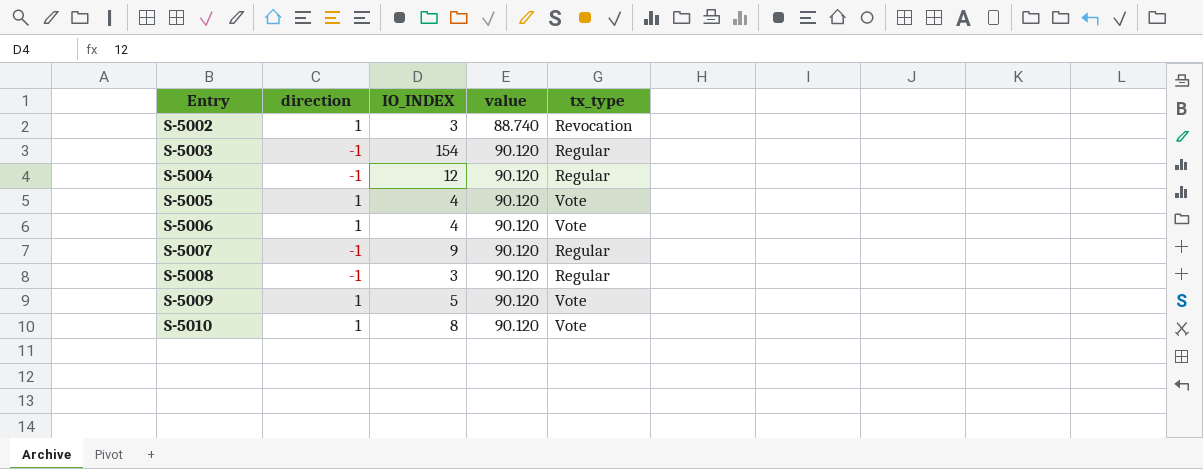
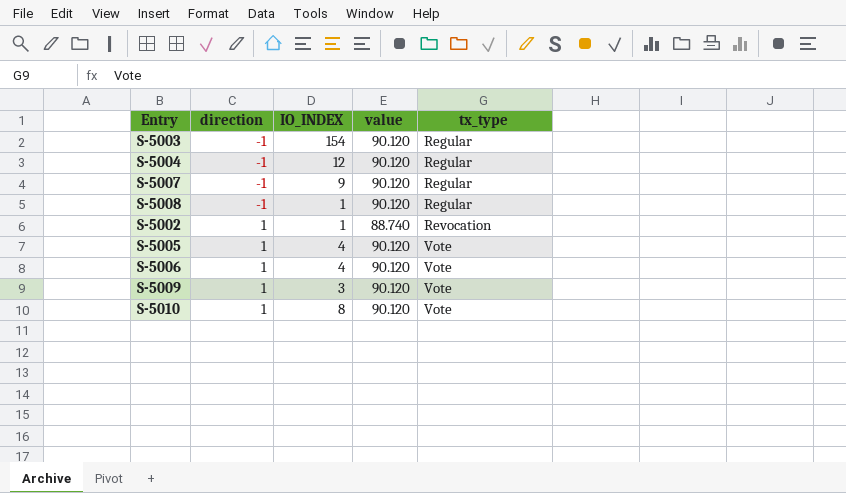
row order: Entry ascending -> direction ascending
S-5008 | IO_INDEX: 3 -> 1
S-5002 | IO_INDEX: 3 -> 1
S-5009 | IO_INDEX: 5 -> 3

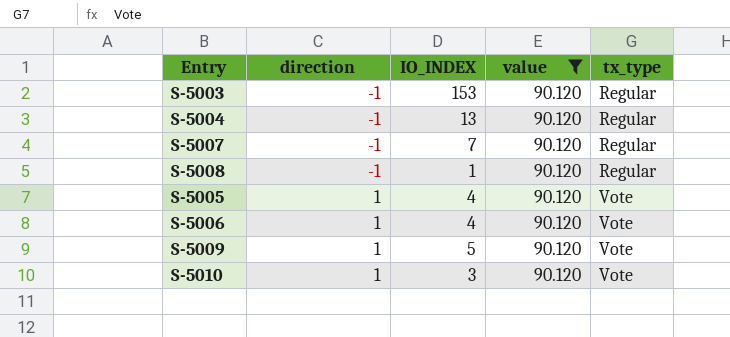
filter: none -> value = 90.120
S-5003 | IO_INDEX: 154 -> 153
S-5004 | IO_INDEX: 12 -> 13
S-5007 | IO_INDEX: 9 -> 7
S-5009 | IO_INDEX: 3 -> 5
S-5010 | IO_INDEX: 8 -> 3

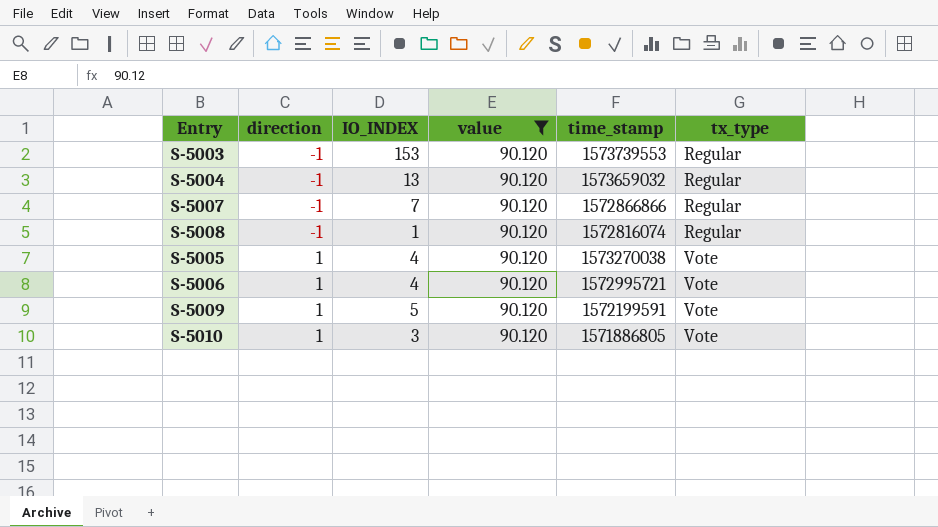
column time_stamp | position: none -> 5

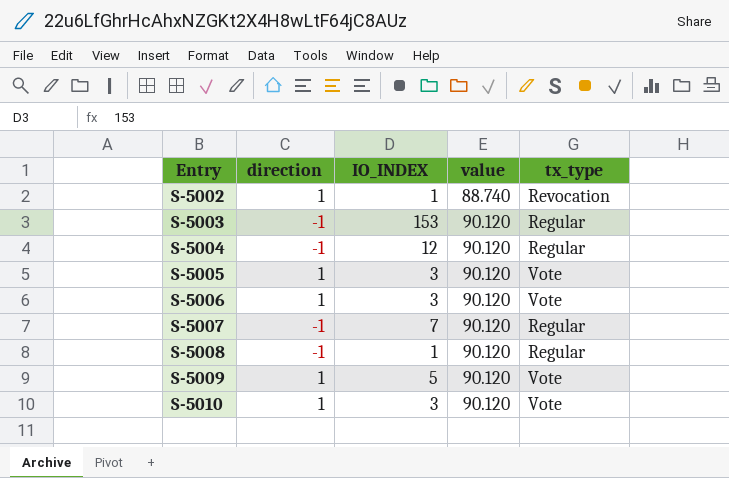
filter: value = 90.120 -> none
row order: direction ascending -> Entry ascending
column time_stamp | position: 5 -> none
S-5004 | IO_INDEX: 13 -> 12
S-5005 | IO_INDEX: 4 -> 3
S-5006 | IO_INDEX: 4 -> 3

